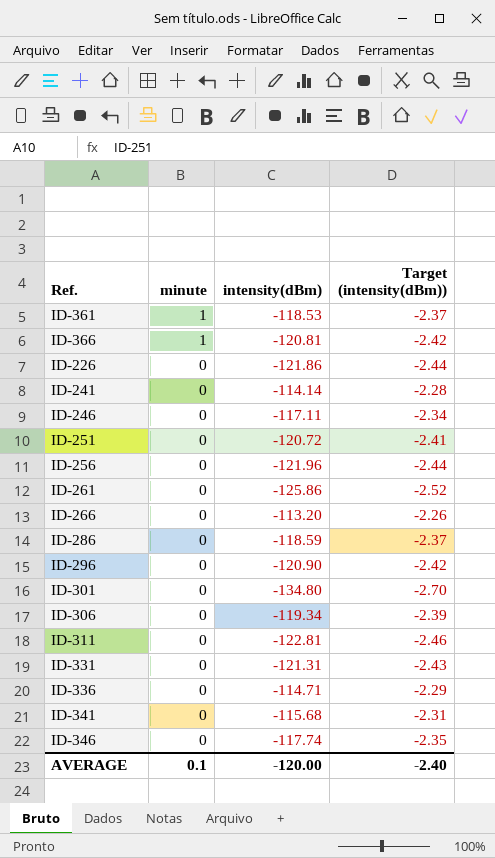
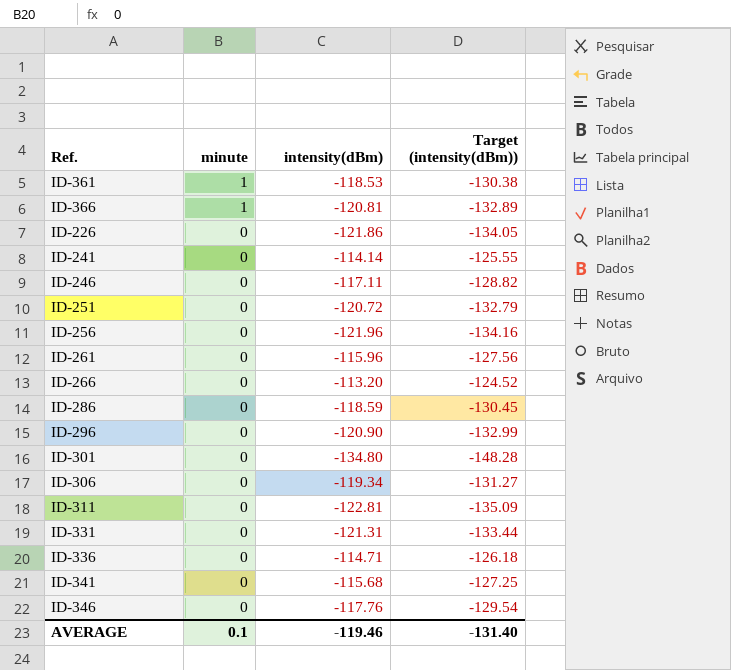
column Target (intensity(dBm)) | formula: [intensity(dBm)] * 0.02 -> [intensity(dBm)] * 1.1
ID-261 | intensity(dBm): -125.86 -> -115.96
ID-346 | intensity(dBm): -117.74 -> -117.76
AVERAGE | intensity(dBm): -120.00 -> -119.46
AVERAGE | Target (intensity(dBm)): -2.40 -> -131.40

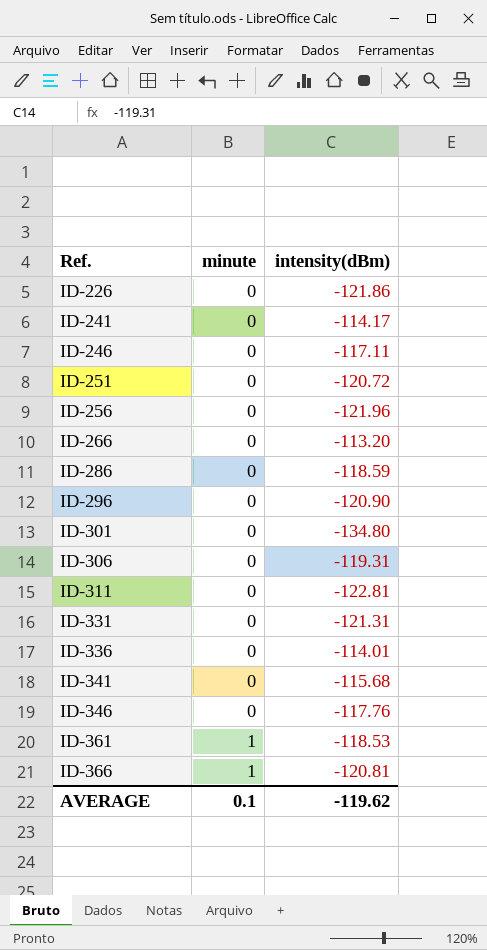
row order: minute descending -> Ref. ascending
column Target (intensity(dBm)) | formula: [intensity(dBm)] * 1.1 -> none
row ID-261: 0 | -115.96 | -127.56 -> none
ID-241 | intensity(dBm): -114.14 -> -114.17
ID-306 | intensity(dBm): -119.34 -> -119.31
ID-336 | intensity(dBm): -114.71 -> -114.01
AVERAGE | intensity(dBm): -119.46 -> -119.62

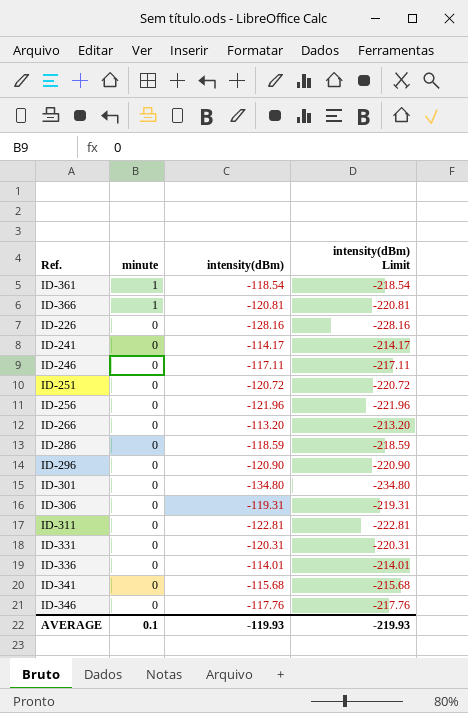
row order: Ref. ascending -> minute descending
column intensity(dBm) Limit | formula: none -> [intensity(dBm)] - 100
ID-361 | intensity(dBm): -118.53 -> -118.54
ID-226 | intensity(dBm): -121.86 -> -128.16
ID-331 | intensity(dBm): -121.31 -> -120.31
AVERAGE | intensity(dBm): -119.62 -> -119.93

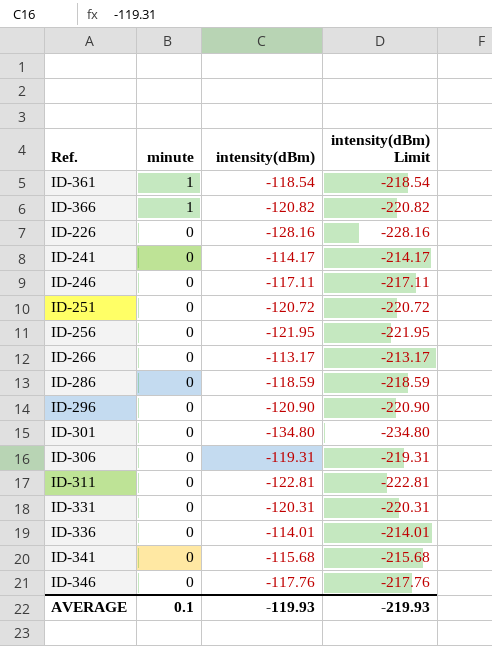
ID-366 | intensity(dBm): -120.81 -> -120.82
ID-366 | intensity(dBm) Limit: -220.81 -> -220.82
ID-256 | intensity(dBm): -121.96 -> -121.95
ID-256 | intensity(dBm) Limit: -221.96 -> -221.95
ID-266 | intensity(dBm): -113.20 -> -113.17
ID-266 | intensity(dBm) Limit: -213.20 -> -213.17

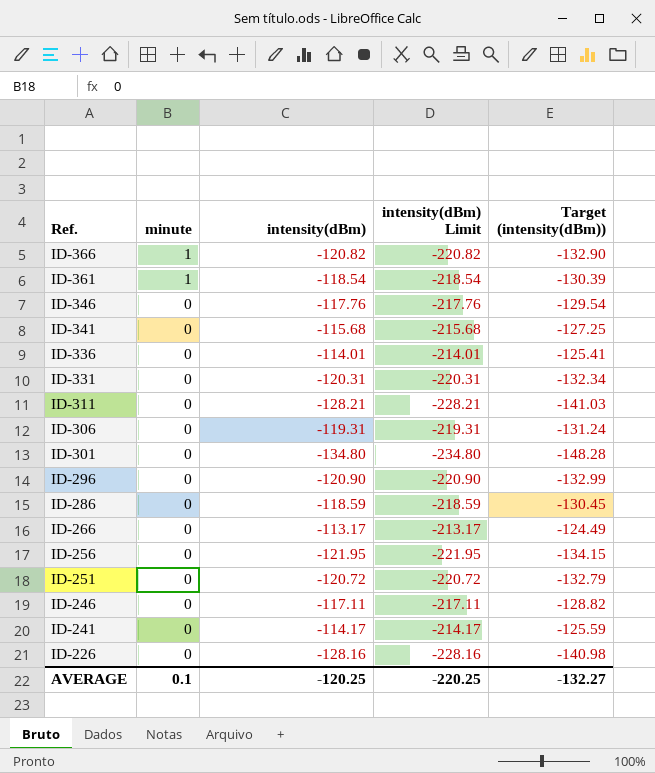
row order: minute descending -> Ref. descending
column Target (intensity(dBm)) | formula: none -> [intensity(dBm)] * 1.1
ID-311 | intensity(dBm): -122.81 -> -128.21
ID-311 | intensity(dBm) Limit: -222.81 -> -228.21
AVERAGE | intensity(dBm): -119.93 -> -120.25
AVERAGE | intensity(dBm) Limit: -219.93 -> -220.25

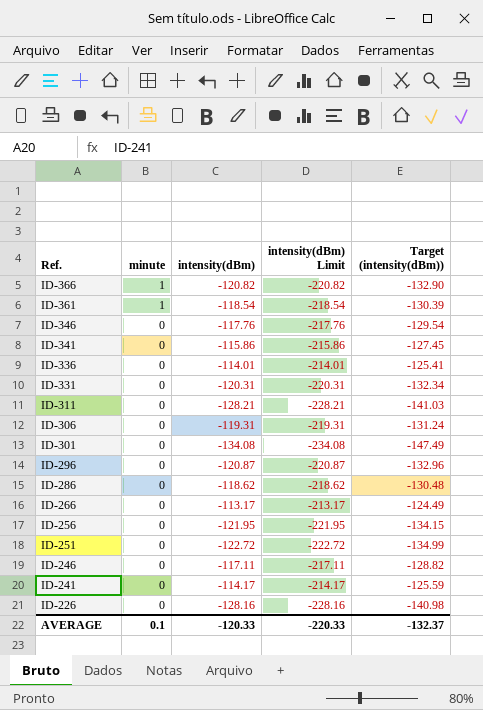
ID-341 | intensity(dBm): -115.68 -> -115.86
ID-341 | intensity(dBm) Limit: -215.68 -> -215.86
ID-341 | Target (intensity(dBm)): -127.25 -> -127.45
ID-301 | intensity(dBm): -134.80 -> -134.08
ID-301 | intensity(dBm) Limit: -234.80 -> -234.08
ID-301 | Target (intensity(dBm)): -148.28 -> -147.49
ID-296 | intensity(dBm): -120.90 -> -120.87
ID-296 | intensity(dBm) Limit: -220.90 -> -220.87
ID-296 | Target (intensity(dBm)): -132.99 -> -132.96
ID-286 | intensity(dBm): -118.59 -> -118.62
ID-286 | intensity(dBm) Limit: -218.59 -> -218.62
ID-286 | Target (intensity(dBm)): -130.45 -> -130.48
ID-251 | intensity(dBm): -120.72 -> -122.72
ID-251 | intensity(dBm) Limit: -220.72 -> -222.72
ID-251 | Target (intensity(dBm)): -132.79 -> -134.99
AVERAGE | intensity(dBm): -120.25 -> -120.33
AVERAGE | intensity(dBm) Limit: -220.25 -> -220.33
AVERAGE | Target (intensity(dBm)): -132.27 -> -132.37

